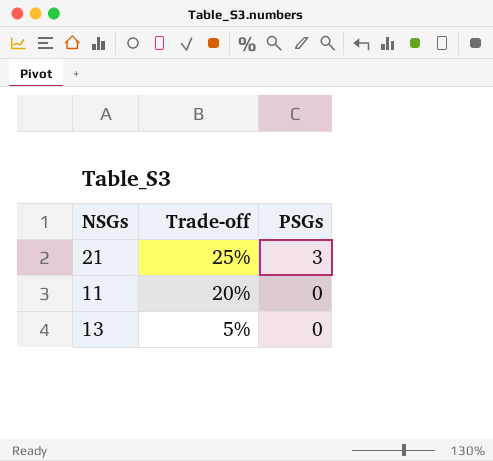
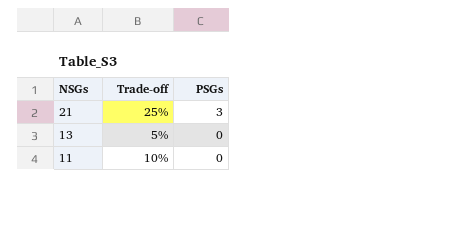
row order: Trade-off descending -> NSGs descending
11 | Trade-off: 20% -> 10%

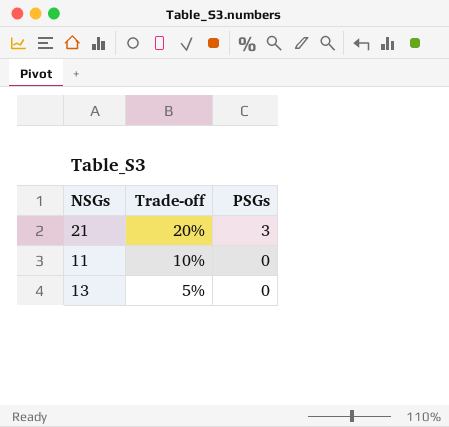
row order: NSGs descending -> Trade-off descending
21 | Trade-off: 25% -> 20%

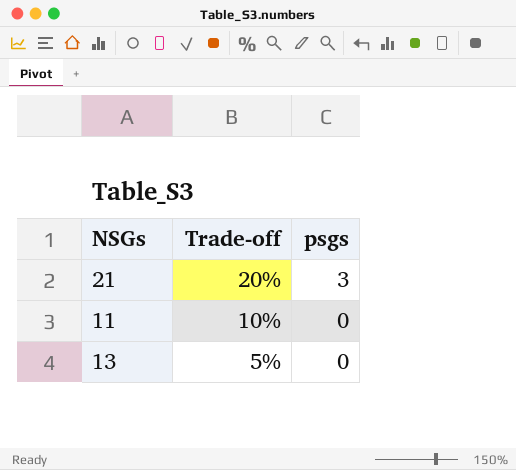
column name: PSGs -> psgs

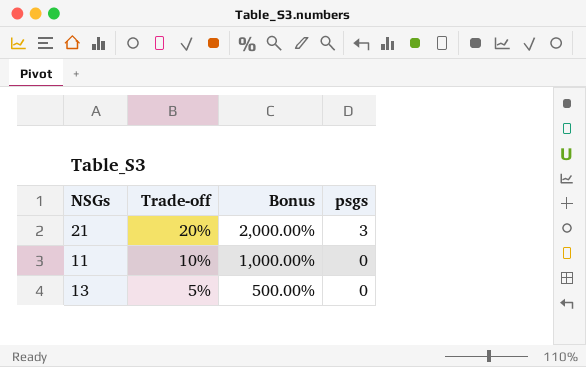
column Bonus | formula: none -> [Trade-off] * 100

